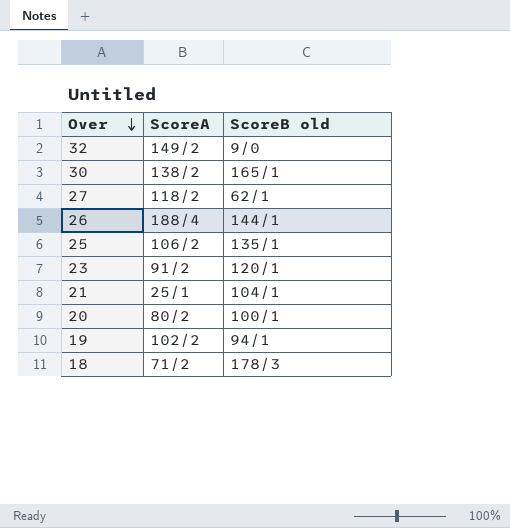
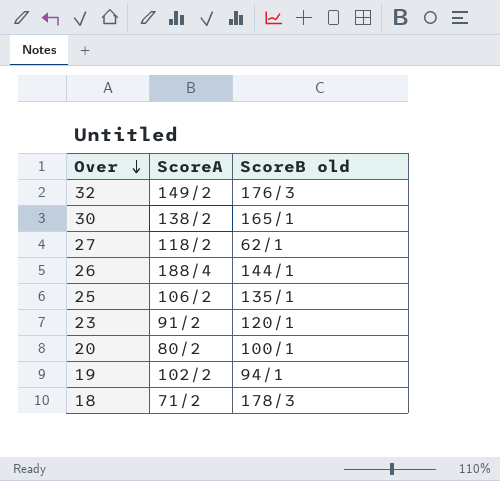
row 21: 25/1 | 104/1 -> none
32 | ScoreB old: 9/0 -> 176/3

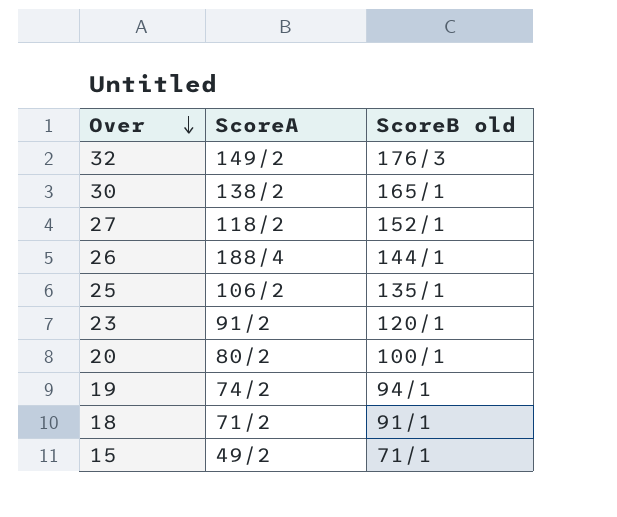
27 | ScoreB old: 62/1 -> 152/1
19 | ScoreA: 102/2 -> 74/2
18 | ScoreB old: 178/3 -> 91/1
row 15: none -> 49/2 | 71/1

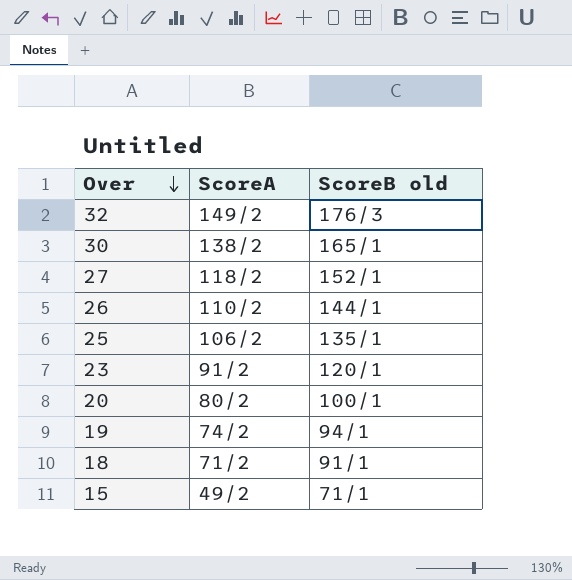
26 | ScoreA: 188/4 -> 110/2

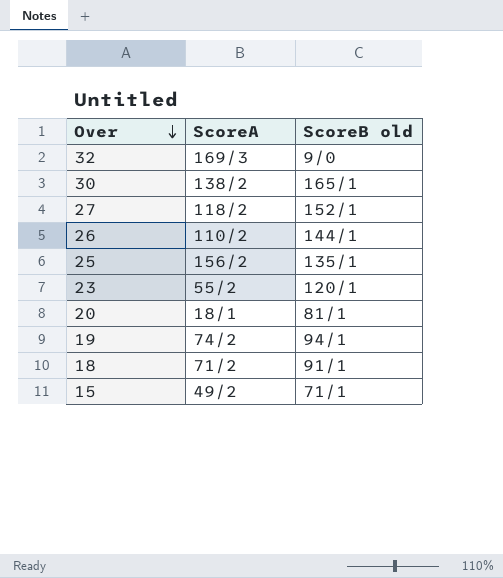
32 | ScoreA: 149/2 -> 169/3
32 | ScoreB old: 176/3 -> 9/0
25 | ScoreA: 106/2 -> 156/2
23 | ScoreA: 91/2 -> 55/2
20 | ScoreA: 80/2 -> 18/1
20 | ScoreB old: 100/1 -> 81/1

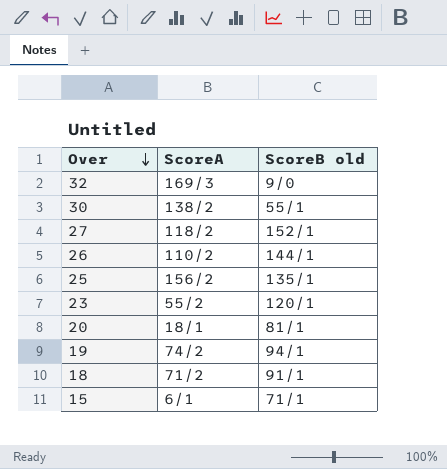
30 | ScoreB old: 165/1 -> 55/1
15 | ScoreA: 49/2 -> 6/1

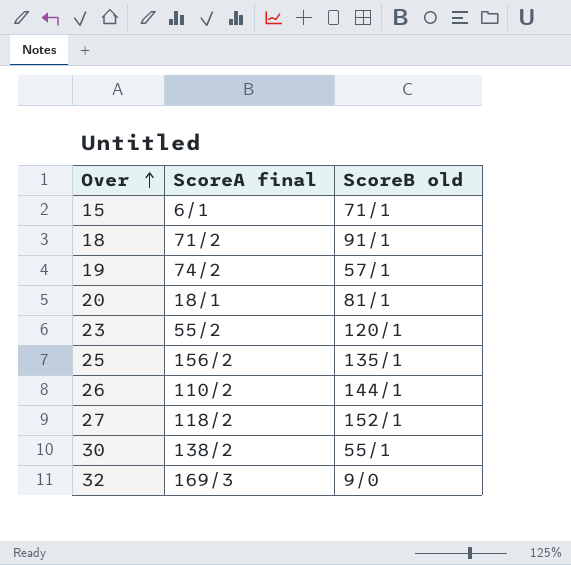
row order: Over descending -> Over ascending
column name: ScoreA -> ScoreA final
19 | ScoreB old: 94/1 -> 57/1

